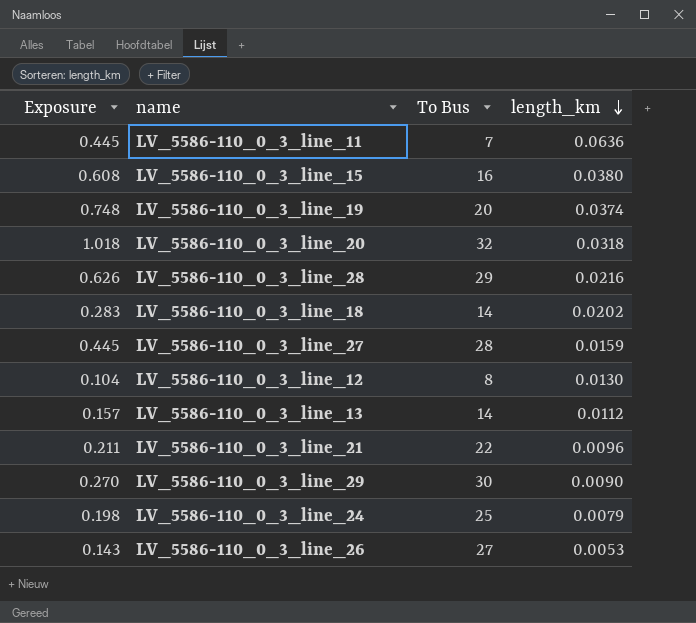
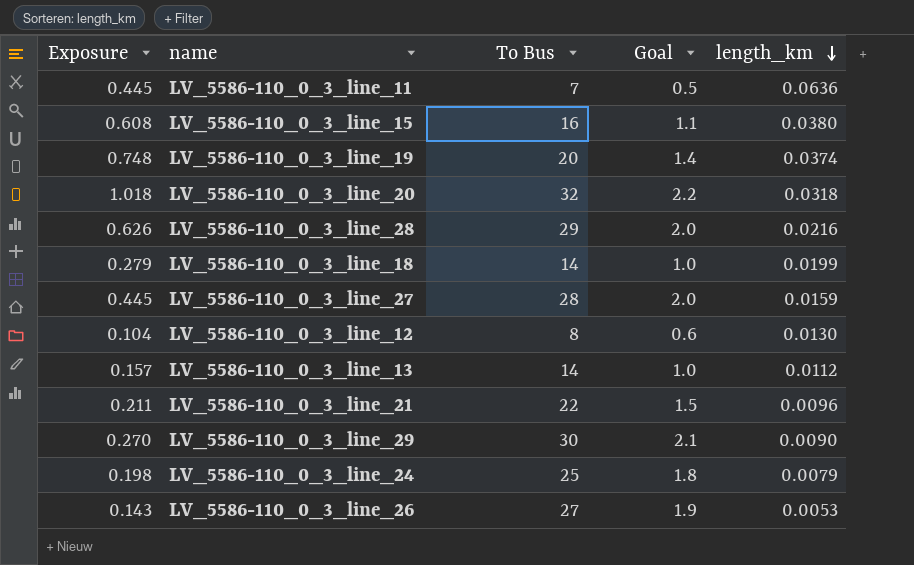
column Goal | formula: none -> [To Bus] * 0.07
LV_5586-110_0_3_line_18 | Exposure: 0.283 -> 0.279
LV_5586-110_0_3_line_18 | length_km: 0.0202 -> 0.0199

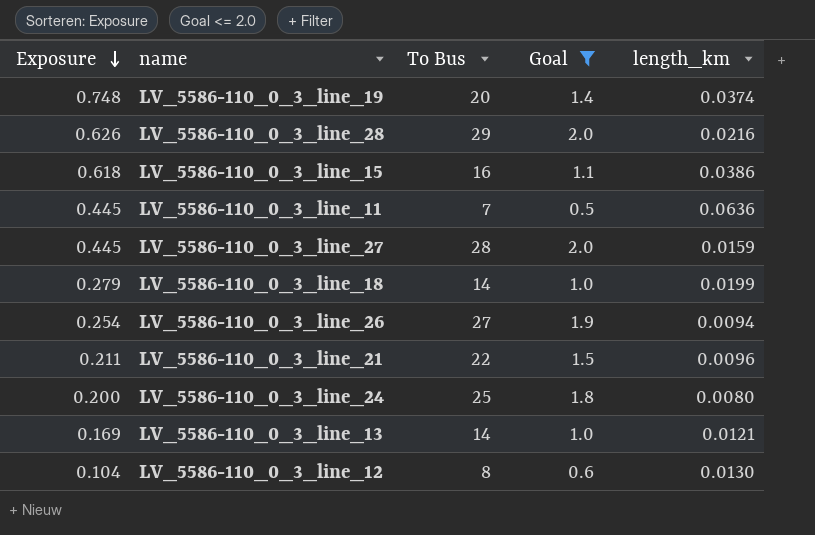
filter: none -> Goal <= 2.0
row order: length_km descending -> Exposure descending
LV_5586-110_0_3_line_15 | Exposure: 0.608 -> 0.618
LV_5586-110_0_3_line_15 | length_km: 0.0380 -> 0.0386
LV_5586-110_0_3_line_26 | Exposure: 0.143 -> 0.254
LV_5586-110_0_3_line_26 | length_km: 0.0053 -> 0.0094
LV_5586-110_0_3_line_24 | Exposure: 0.198 -> 0.200
LV_5586-110_0_3_line_24 | length_km: 0.0079 -> 0.0080
LV_5586-110_0_3_line_13 | Exposure: 0.157 -> 0.169
LV_5586-110_0_3_line_13 | length_km: 0.0112 -> 0.0121

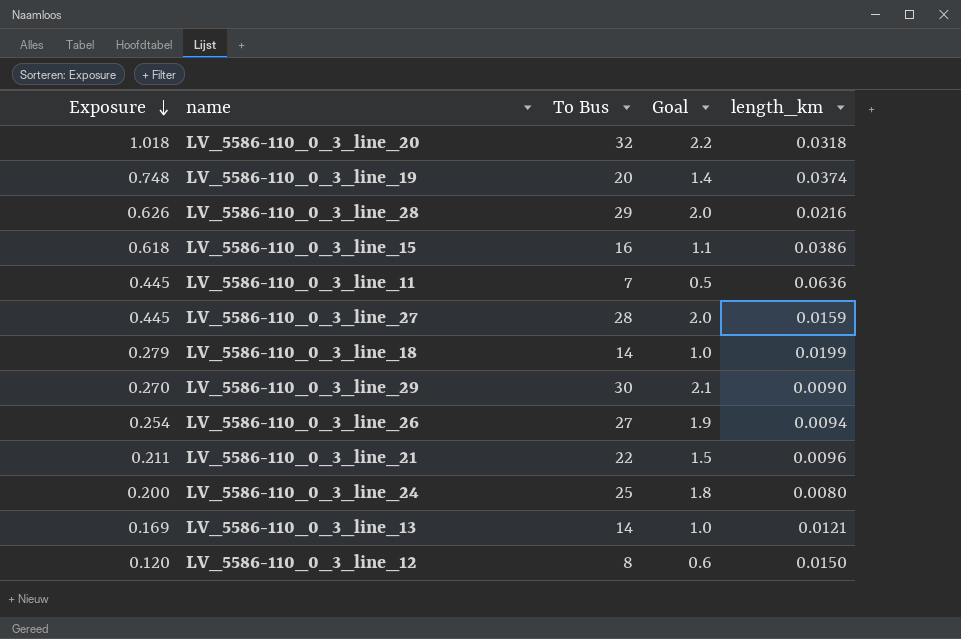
filter: Goal <= 2.0 -> none
LV_5586-110_0_3_line_12 | Exposure: 0.104 -> 0.120
LV_5586-110_0_3_line_12 | length_km: 0.0130 -> 0.0150

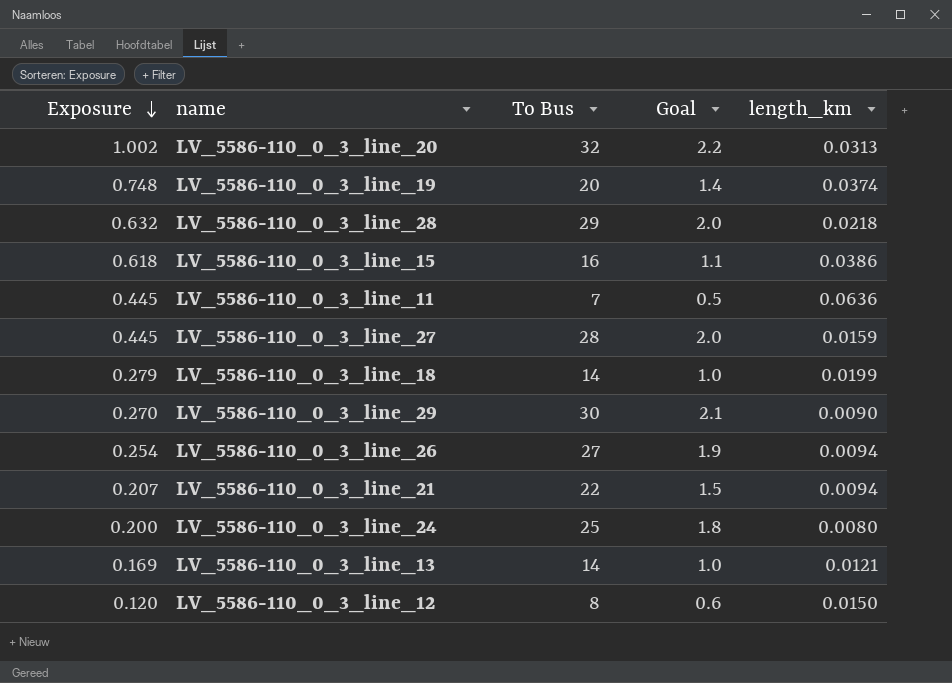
LV_5586-110_0_3_line_20 | Exposure: 1.018 -> 1.002
LV_5586-110_0_3_line_20 | length_km: 0.0318 -> 0.0313
LV_5586-110_0_3_line_28 | Exposure: 0.626 -> 0.632
LV_5586-110_0_3_line_28 | length_km: 0.0216 -> 0.0218
LV_5586-110_0_3_line_21 | Exposure: 0.211 -> 0.207
LV_5586-110_0_3_line_21 | length_km: 0.0096 -> 0.0094

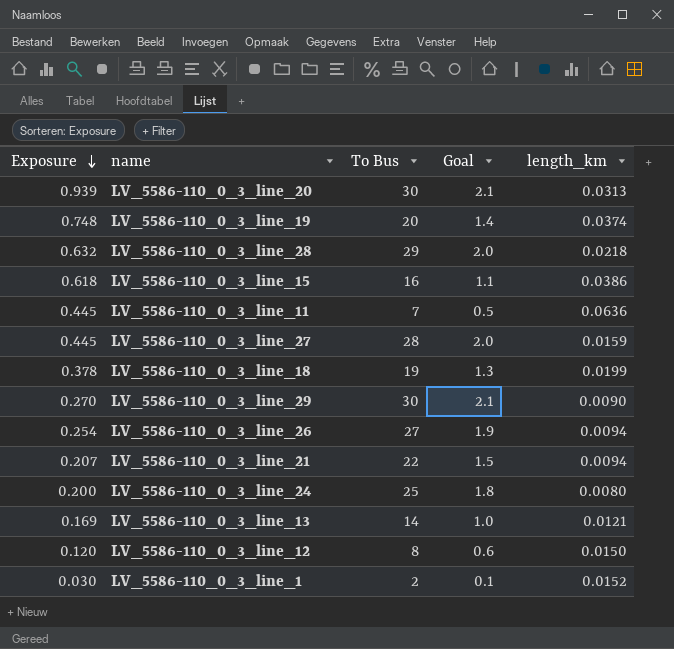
LV_5586-110_0_3_line_20 | Exposure: 1.002 -> 0.939
LV_5586-110_0_3_line_20 | To Bus: 32 -> 30
LV_5586-110_0_3_line_20 | Goal: 2.2 -> 2.1
LV_5586-110_0_3_line_18 | Exposure: 0.279 -> 0.378
LV_5586-110_0_3_line_18 | To Bus: 14 -> 19
LV_5586-110_0_3_line_18 | Goal: 1.0 -> 1.3
row LV_5586-110_0_3_line_1: none -> 0.030 | 2 | 0.1 | 0.0152

